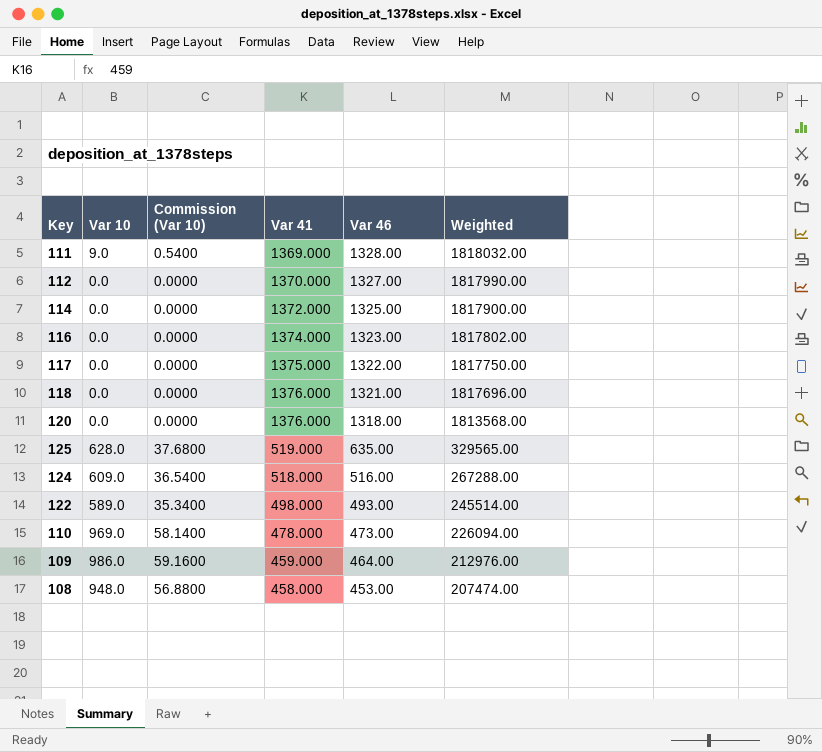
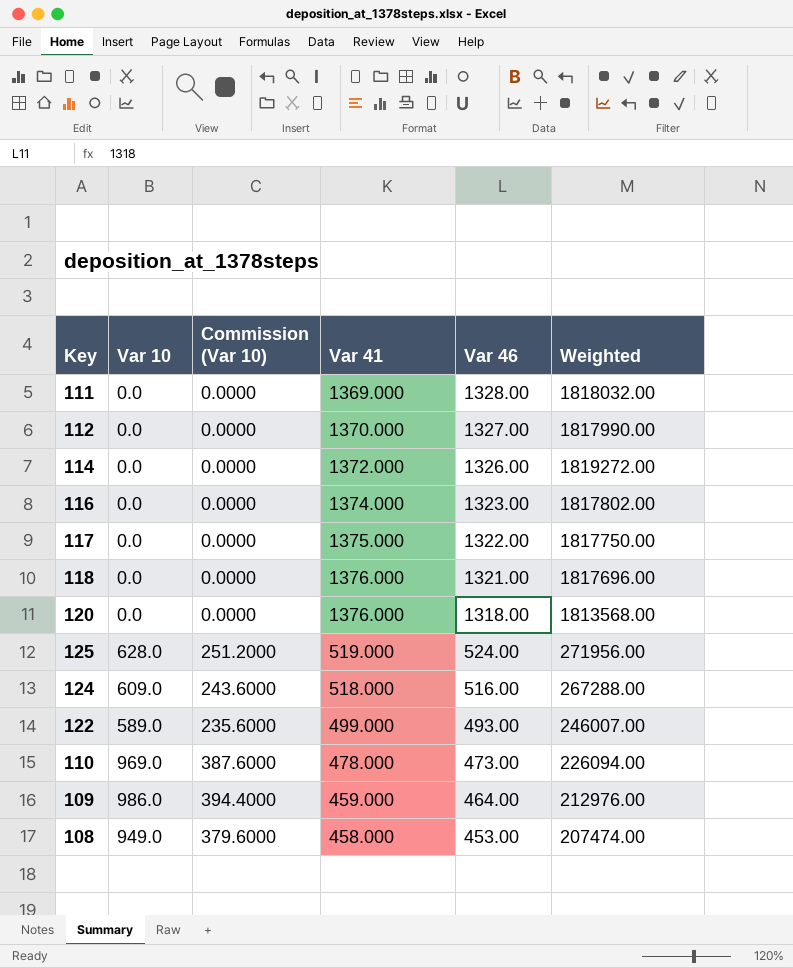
column Commission (Var 10) | formula: [Var 10] * 0.06 -> [Var 10] * 0.4
111 | Var 10: 9.0 -> 0.0
114 | Var 46: 1325.00 -> 1326.00
114 | Weighted: 1817900.00 -> 1819272.00
125 | Var 46: 635.00 -> 524.00
125 | Weighted: 329565.00 -> 271956.00
122 | Var 41: 498.000 -> 499.000
122 | Weighted: 245514.00 -> 246007.00
108 | Var 10: 948.0 -> 949.0

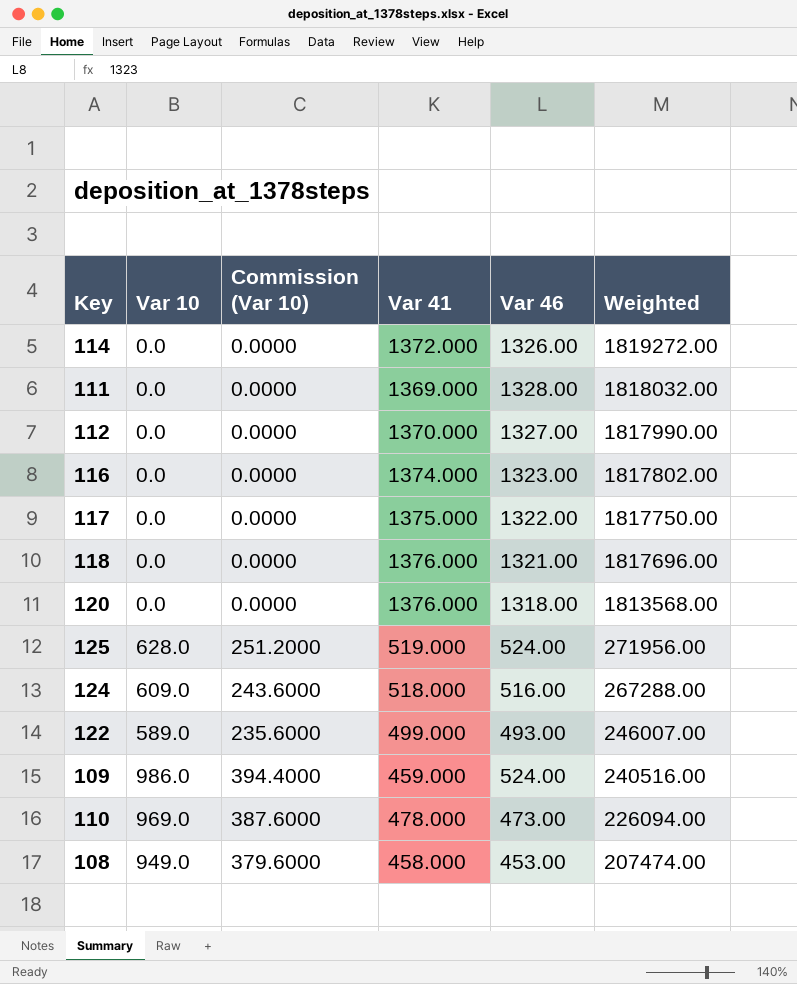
row order: Var 46 descending -> Weighted descending
109 | Var 46: 464.00 -> 524.00
109 | Weighted: 212976.00 -> 240516.00

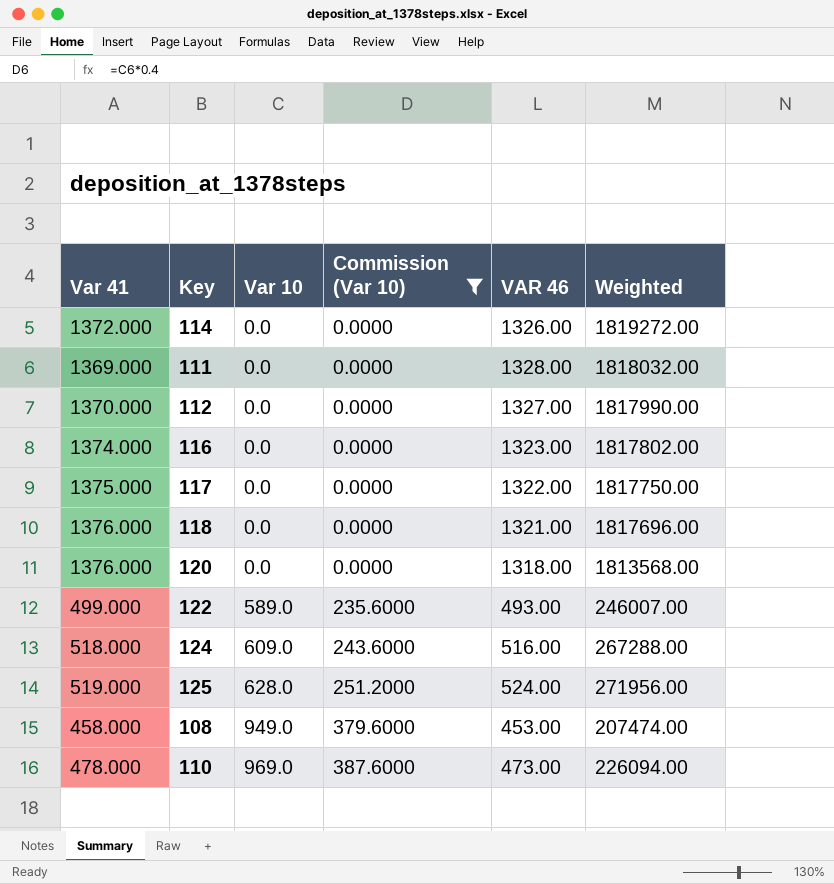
filter: none -> Commission (Var 10) != 394.4000
row order: Weighted descending -> Var 10 ascending
column Var 41 | position: 4 -> 1
column name: Var 46 -> VAR 46

